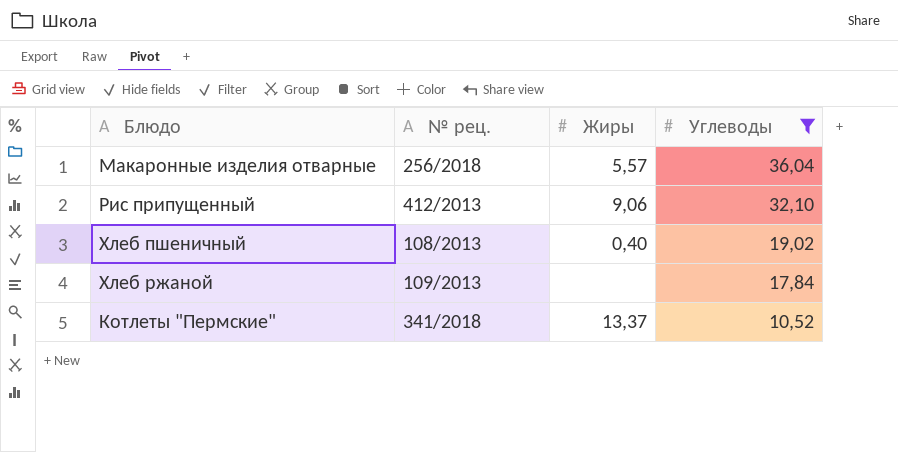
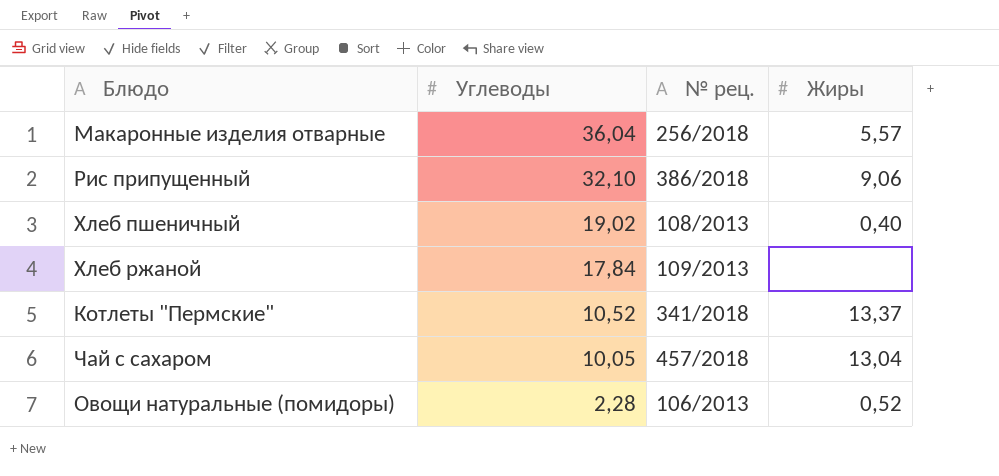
filter: Углеводы >= 10,52 -> none
column Углеводы | position: 4 -> 2
Рис припущенный | № рец.: 412/2013 -> 386/2018

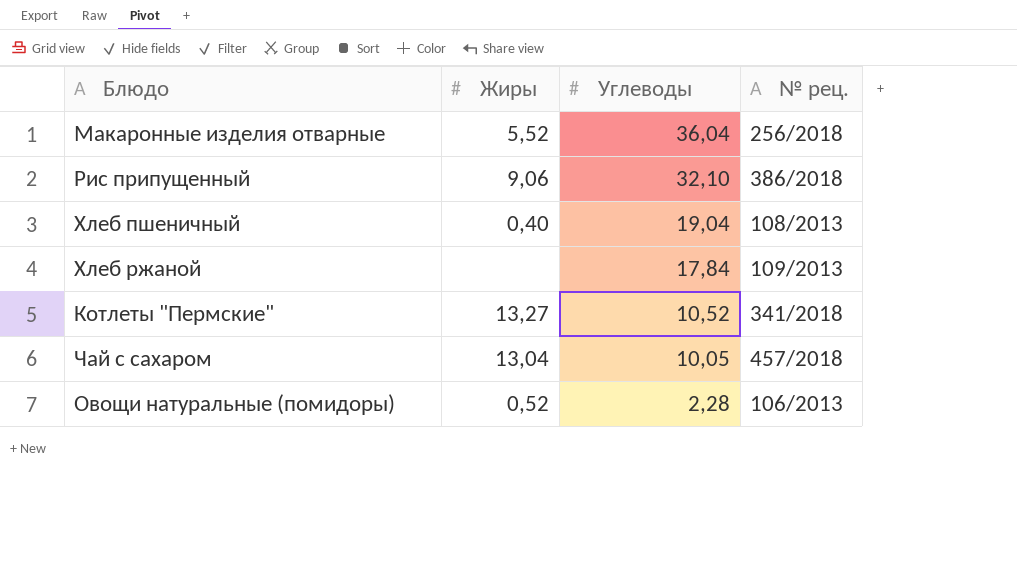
column Жиры | position: 4 -> 2
Макаронные изделия отварные | Жиры: 5,57 -> 5,52
Хлеб пшеничный | Углеводы: 19,02 -> 19,04
Котлеты "Пермские" | Жиры: 13,37 -> 13,27

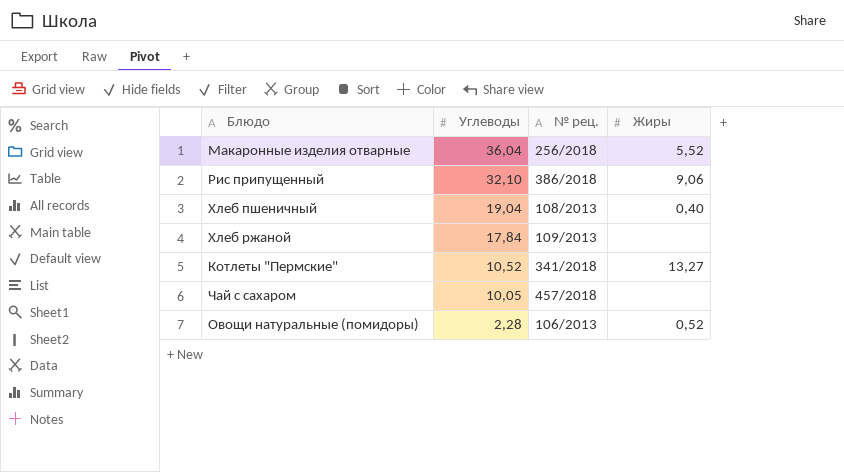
column Жиры | position: 2 -> 4
Чай с сахаром | Жиры: 13,04 -> none

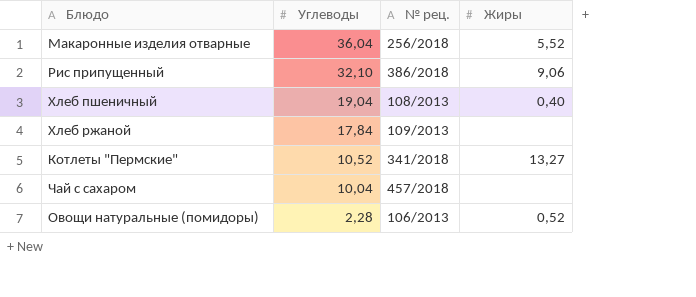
Чай с сахаром | Углеводы: 10,05 -> 10,04

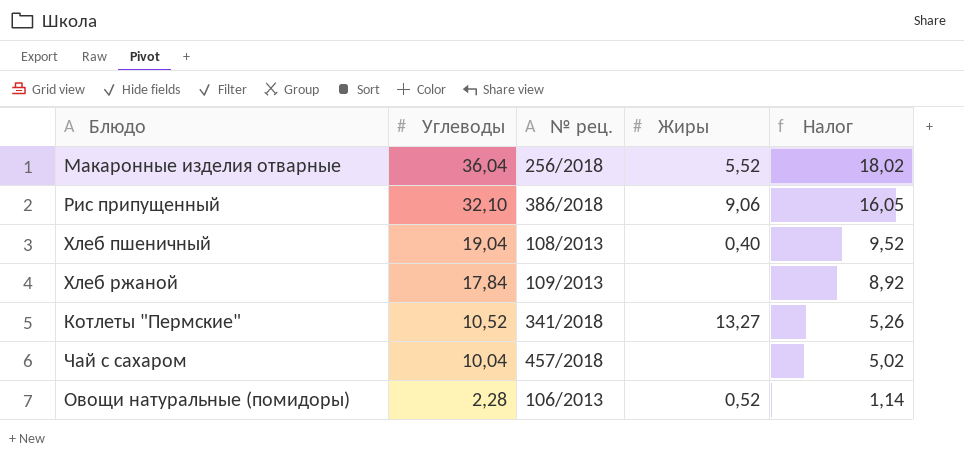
column Налог | formula: none -> [Углеводы] * 0,5

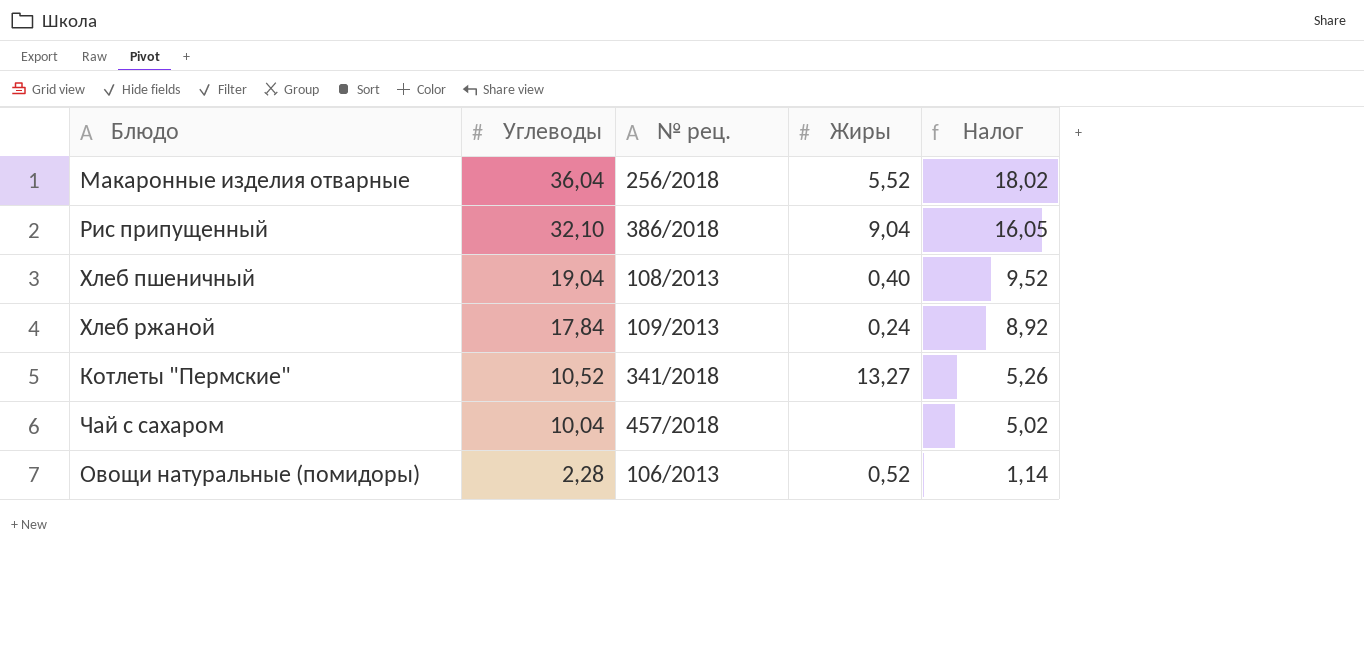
Рис припущенный | Жиры: 9,06 -> 9,04
Хлеб ржаной | Жиры: none -> 0,24

